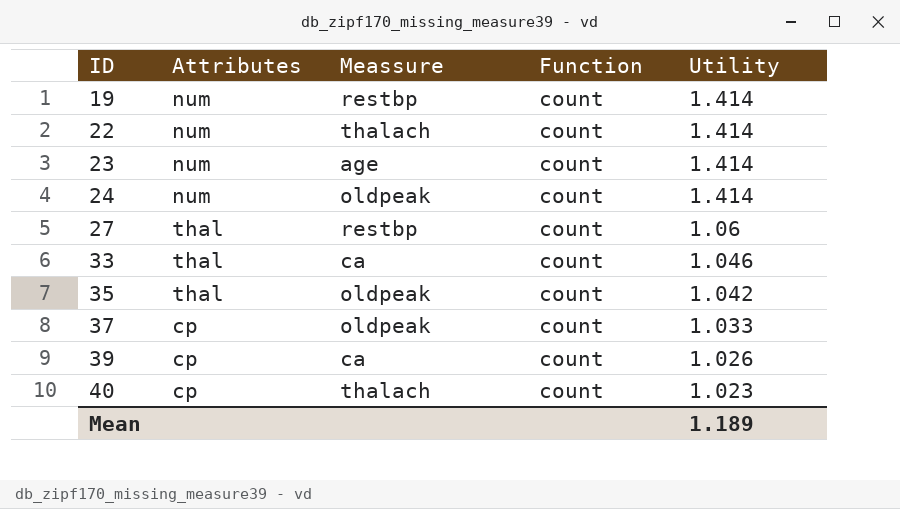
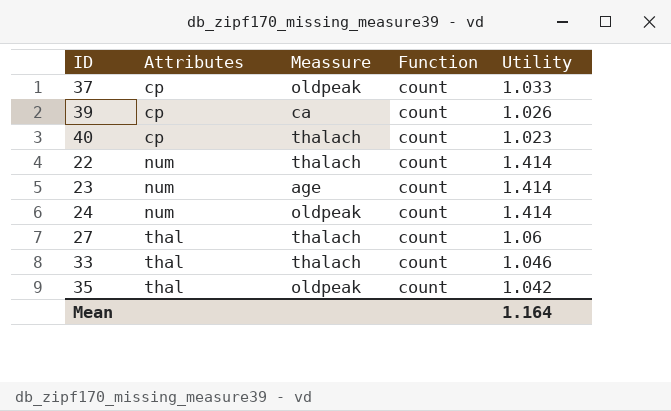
row order: ID ascending -> Attributes ascending
row 19: num | restbp | count | 1.414 -> none
27 | Meassure: restbp -> thalach
33 | Meassure: ca -> thalach
Mean | Utility: 1.189 -> 1.164

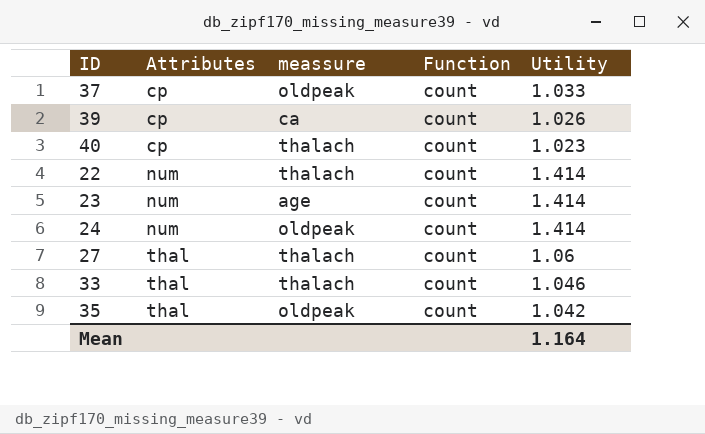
column name: Meassure -> meassure

